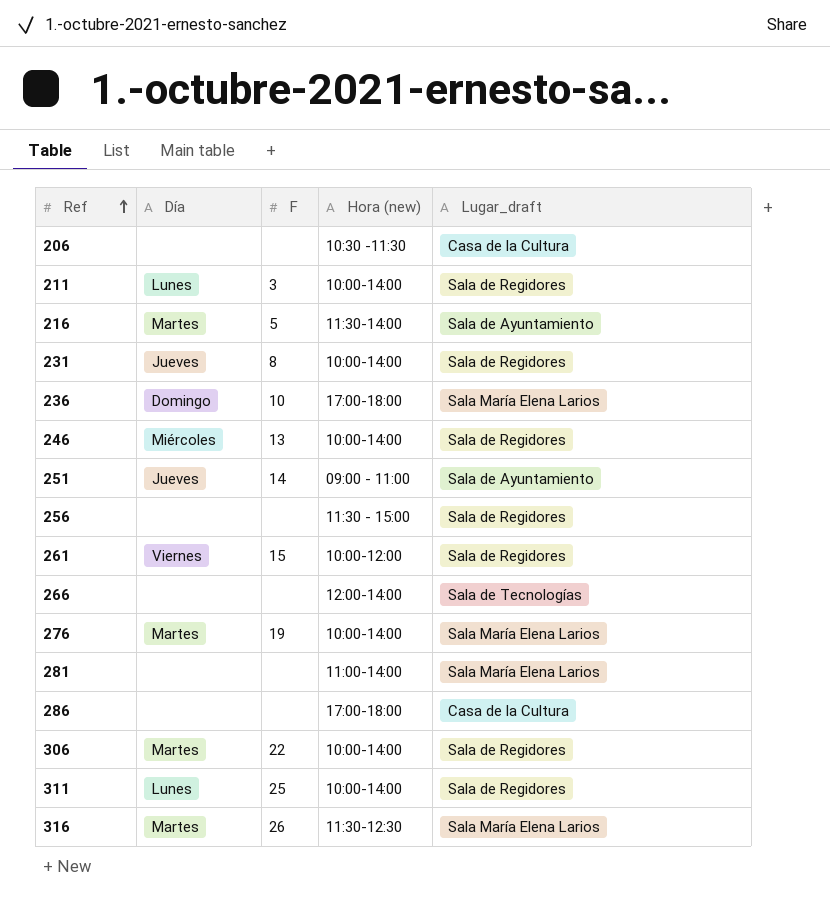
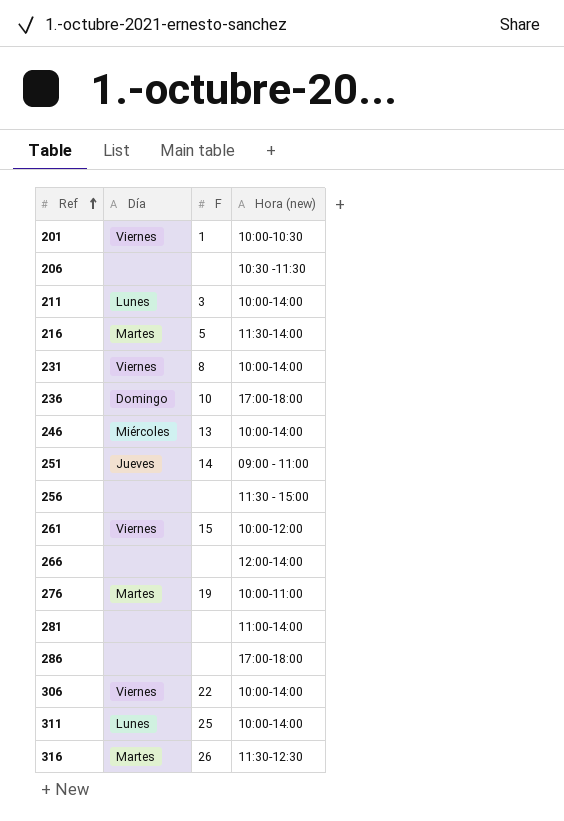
column Lugar_draft | position: 5 -> none
row 201: none -> Viernes | 1 | 10:00-10:30
231 | Día: Jueves -> Viernes
276 | Hora (new): 10:00-14:00 -> 10:00-11:00
306 | Día: Martes -> Viernes

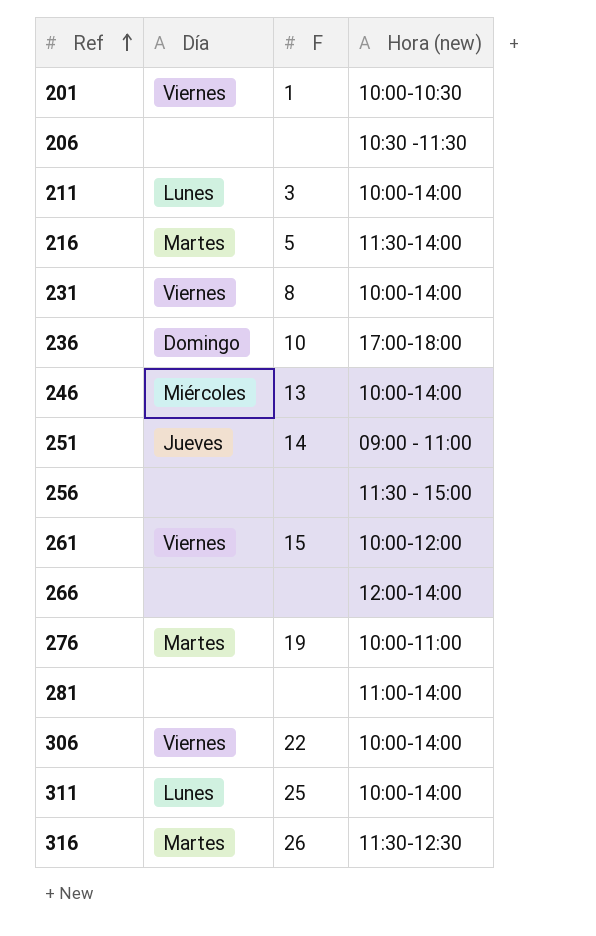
row 286: none | none | 17:00-18:00 -> none

